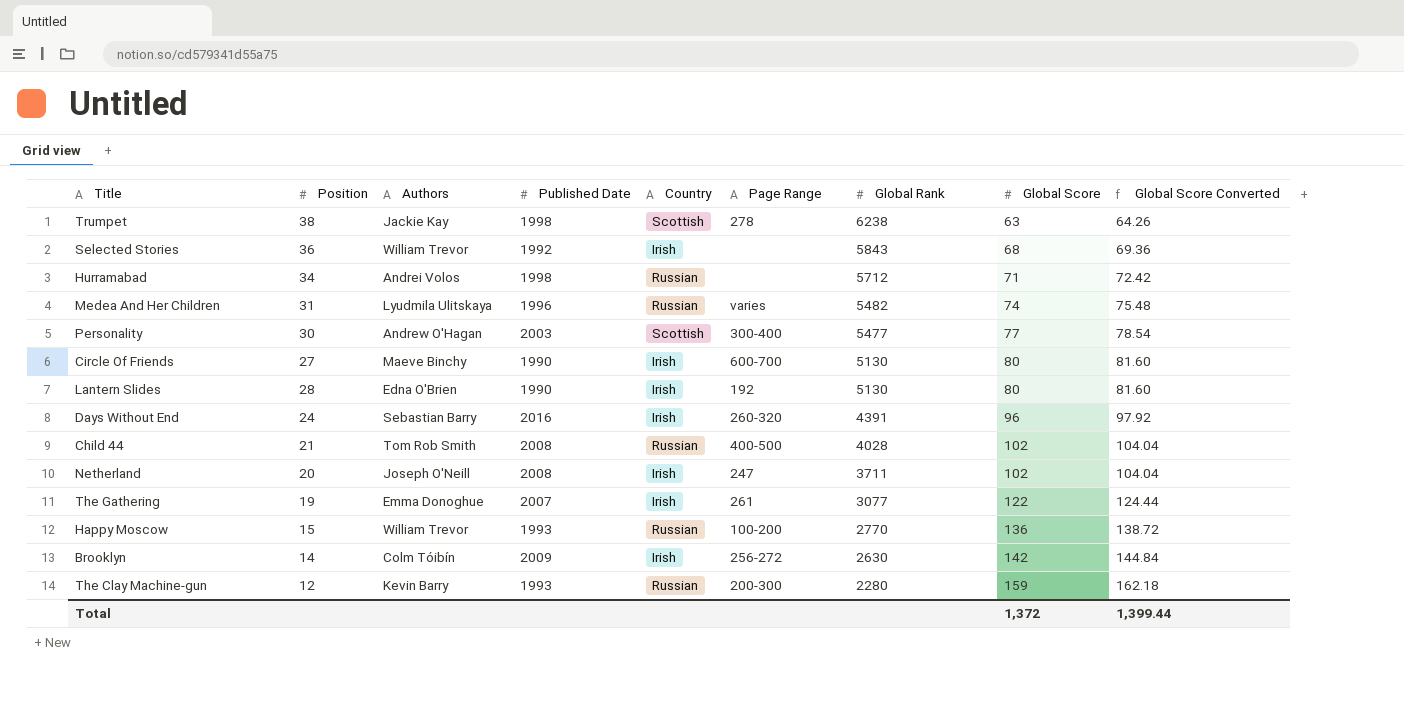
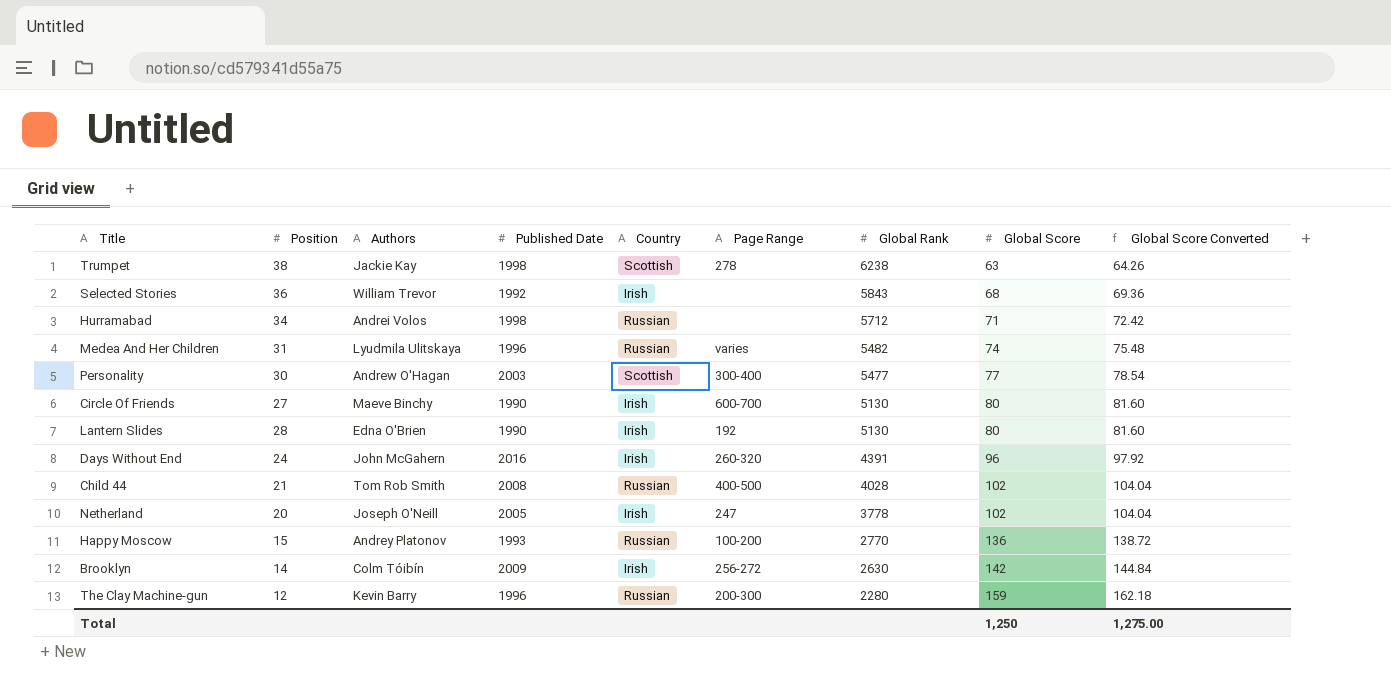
row The Gathering: 19 | Emma Donoghue | 2007 | Irish | 261 | 3077 | 122 | 124.44 -> none
Days Without End | Authors: Sebastian Barry -> John McGahern
Netherland | Published Date: 2008 -> 2005
Netherland | Global Rank: 3711 -> 3778
Happy Moscow | Authors: William Trevor -> Andrey Platonov
The Clay Machine-gun | Published Date: 1993 -> 1996
Total | Global Score: 1,372 -> 1,250
Total | Global Score Converted: 1,399.44 -> 1,275.00

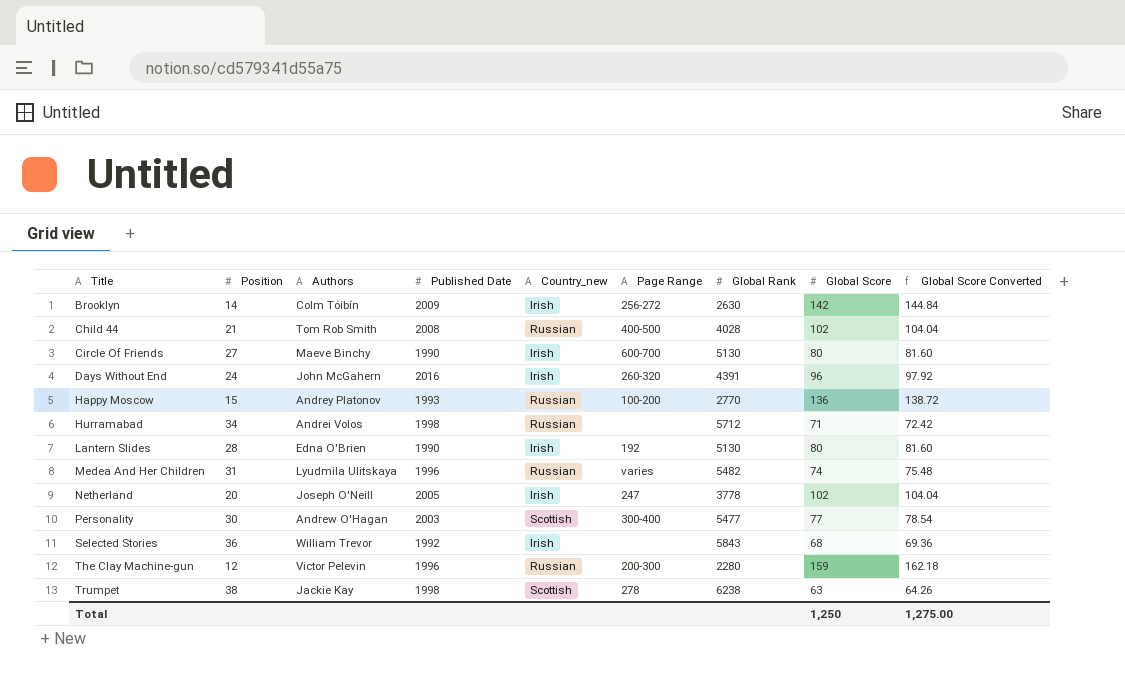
row order: Global Rank descending -> Title ascending
column name: Country -> Country_new
The Clay Machine-gun | Authors: Kevin Barry -> Victor Pelevin

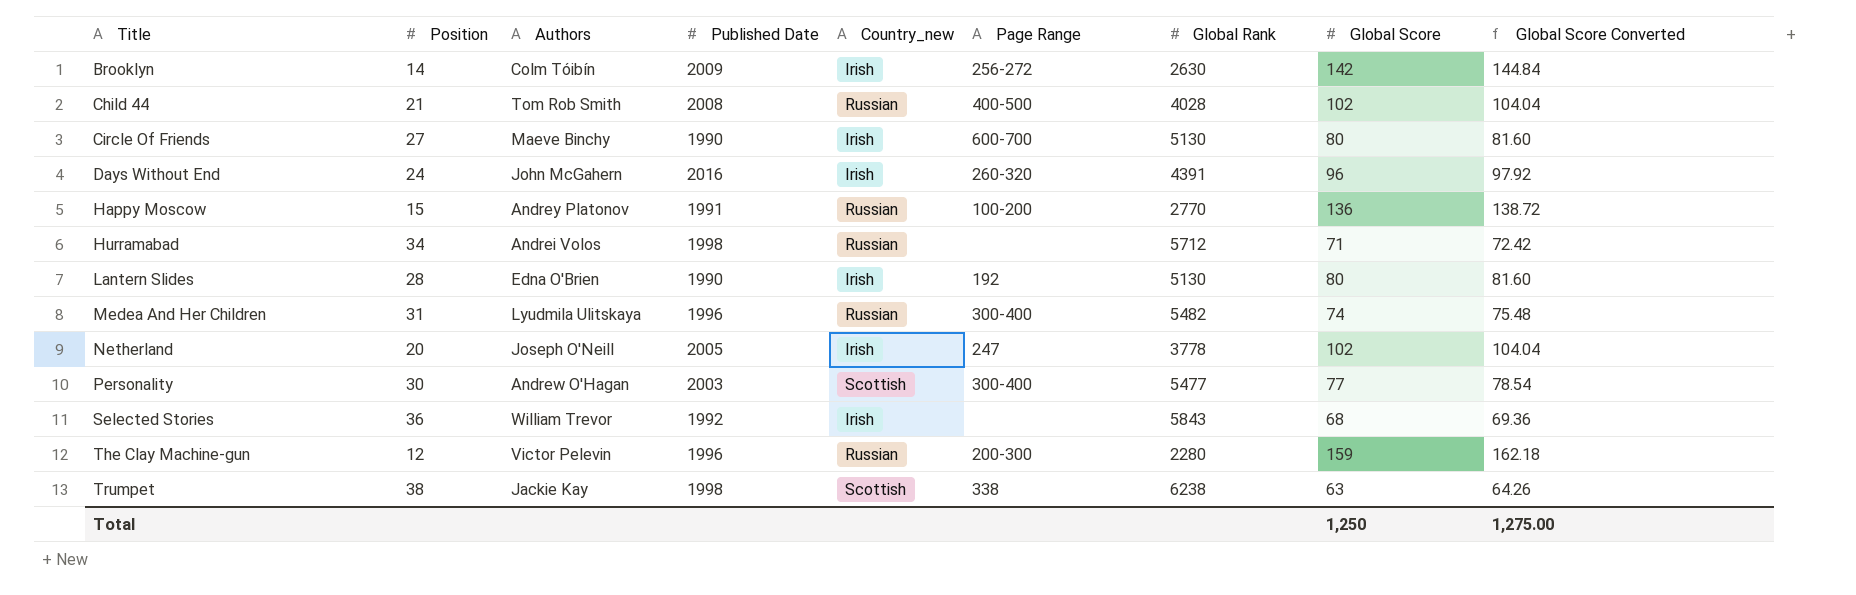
Happy Moscow | Published Date: 1993 -> 1991
Medea And Her Children | Page Range: varies -> 300-400
Trumpet | Page Range: 278 -> 338

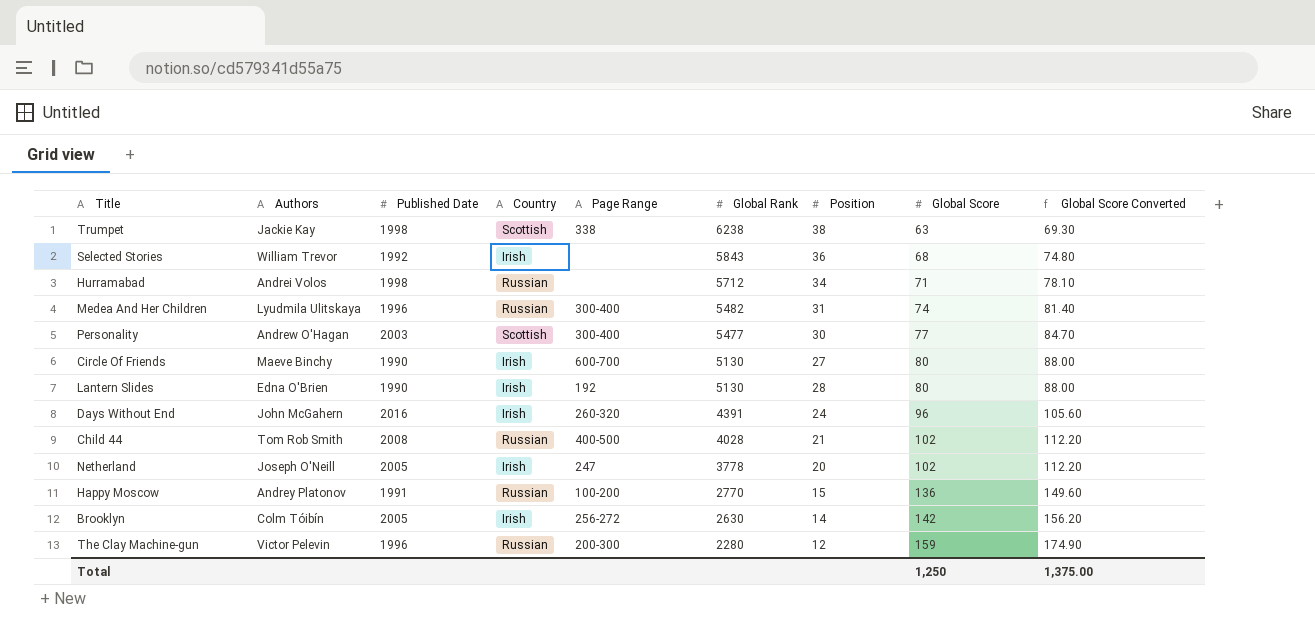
row order: Title ascending -> Global Rank descending
column name: Country_new -> Country
column Position | position: 2 -> 7
column Global Score Converted | formula: [Global Score] * 1.02 -> [Global Score] * 1.1
Brooklyn | Published Date: 2009 -> 2005
Total | Global Score Converted: 1,275.00 -> 1,375.00

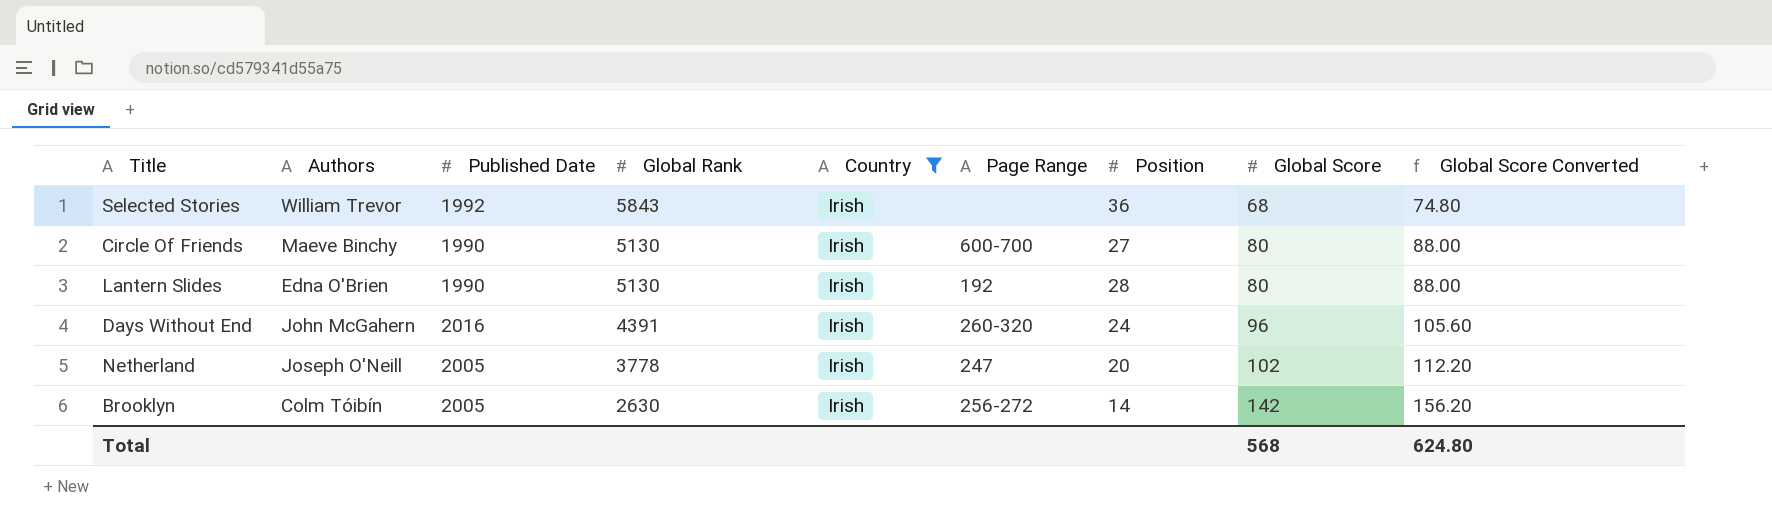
filter: none -> Country = Irish
column Global Rank | position: 6 -> 4
Total | Global Score: 1,250 -> 568
Total | Global Score Converted: 1,375.00 -> 624.80

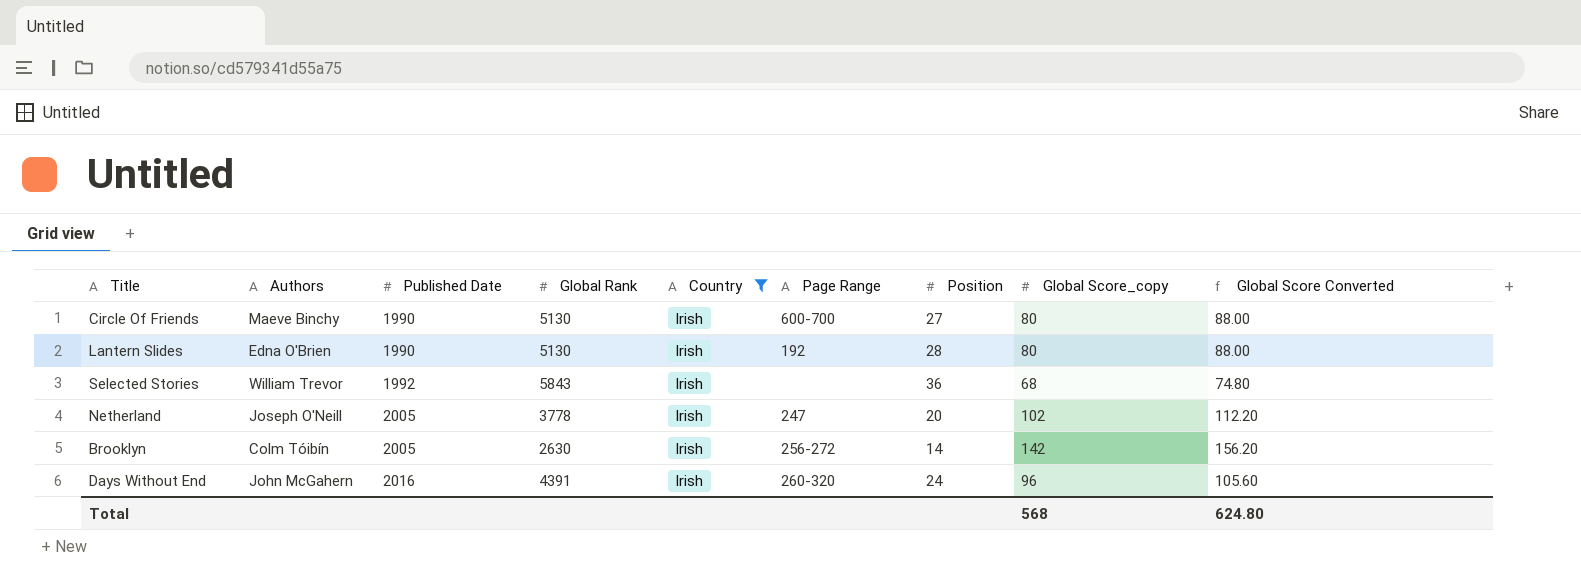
row order: Global Rank descending -> Published Date ascending
column name: Global Score -> Global Score_copy

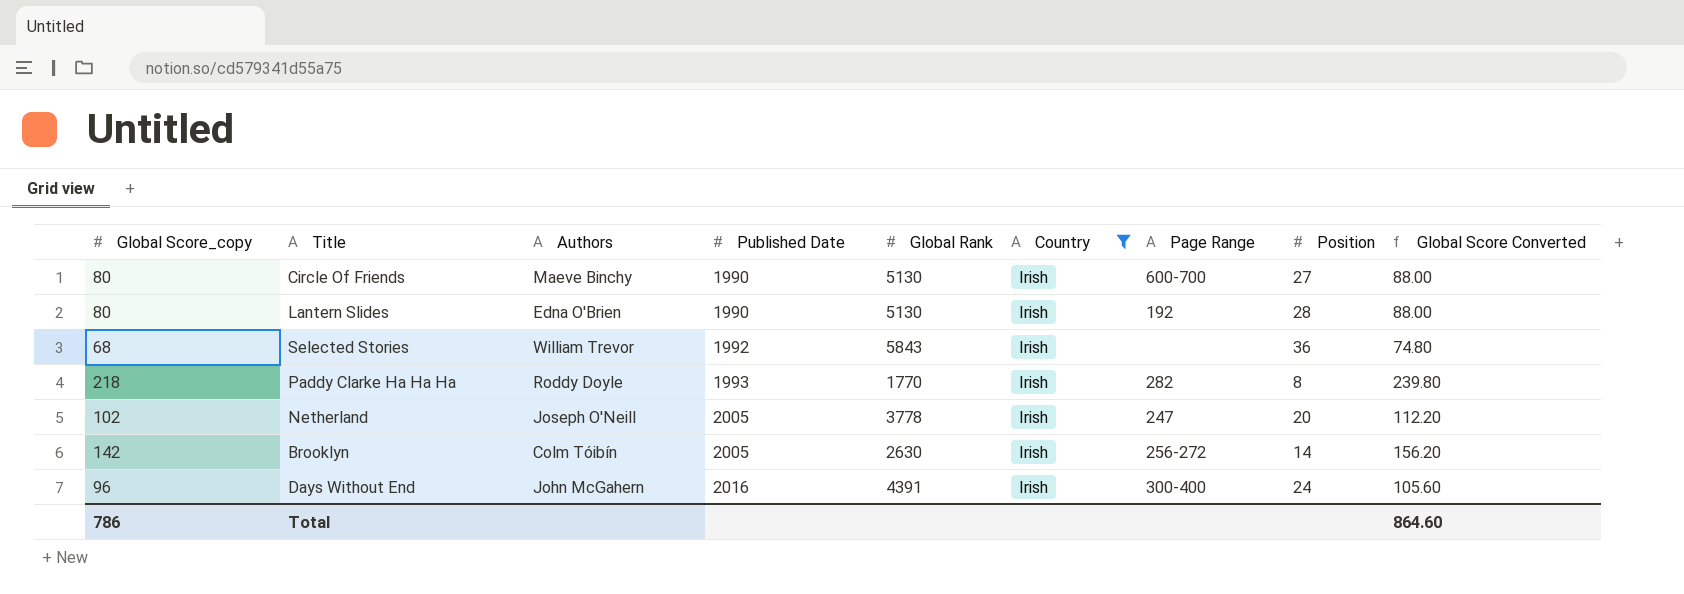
column Global Score_copy | position: 8 -> 1
row Paddy Clarke Ha Ha Ha: none -> 218 | Roddy Doyle | 1993 | 1770 | Irish | 282 | 8 | 239.80
Days Without End | Page Range: 260-320 -> 300-400
Total | Global Score_copy: 568 -> 786
Total | Global Score Converted: 624.80 -> 864.60

